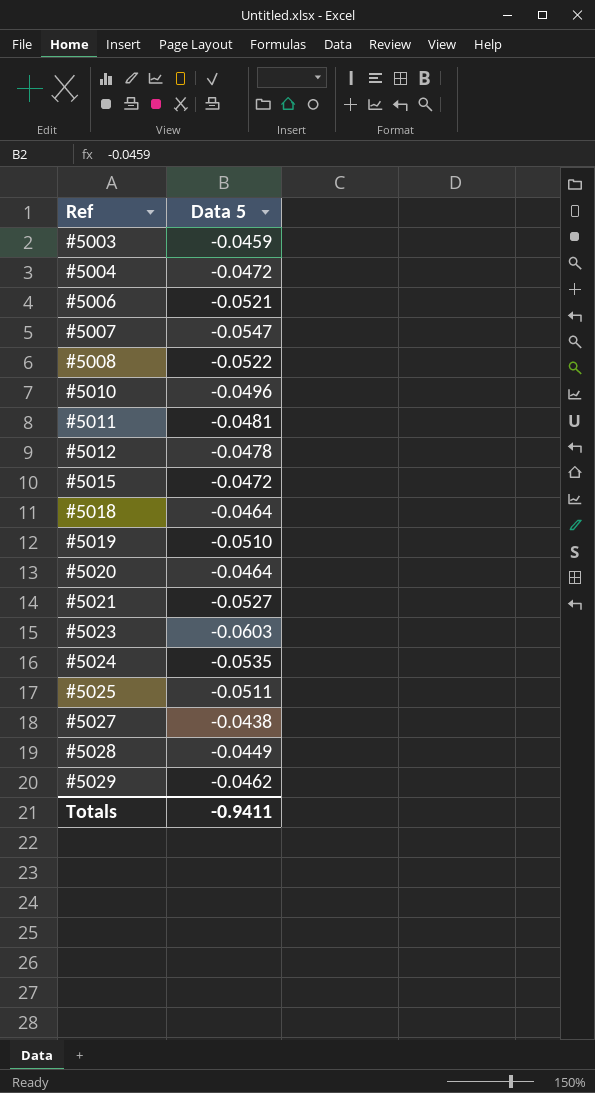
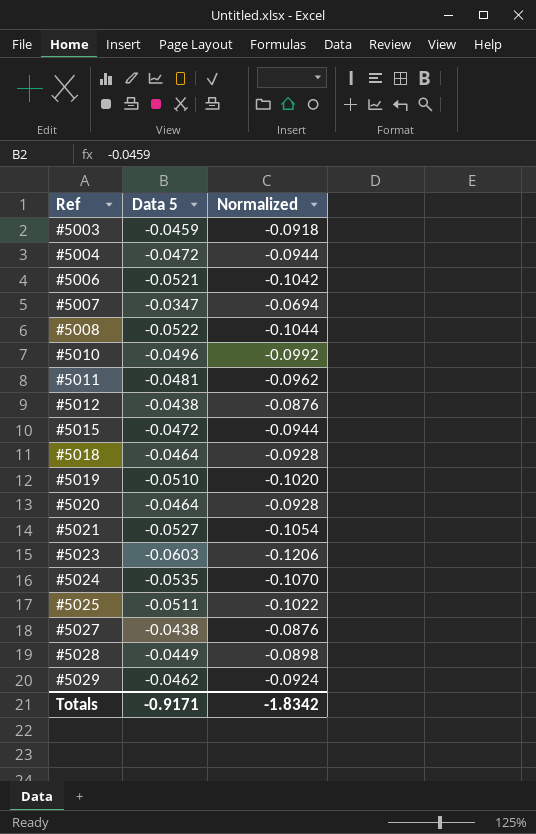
column Normalized | formula: none -> [Data 5] * 2
#5007 | Data 5: -0.0547 -> -0.0347
#5012 | Data 5: -0.0478 -> -0.0438
Totals | Data 5: -0.9411 -> -0.9171

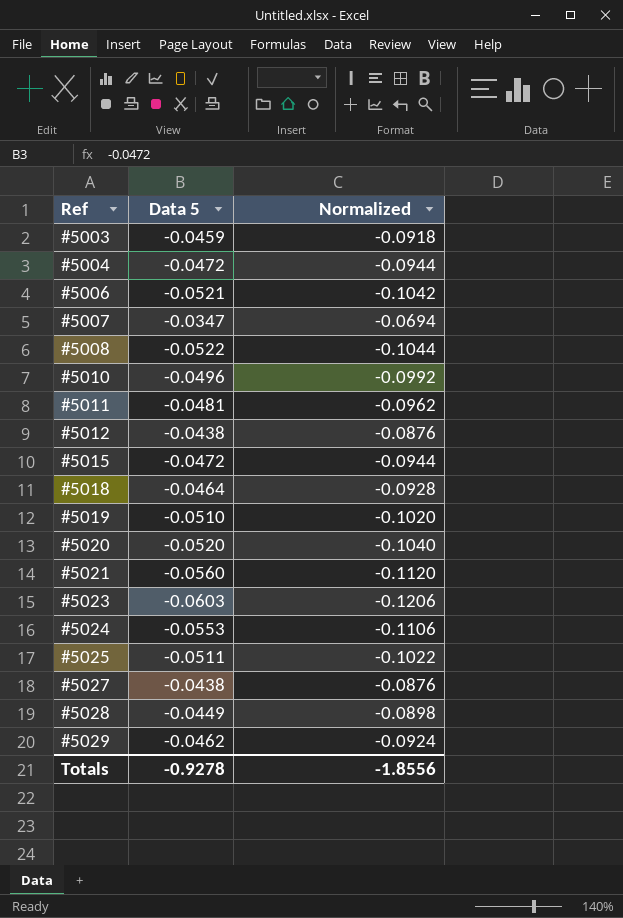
#5020 | Data 5: -0.0464 -> -0.0520
#5020 | Normalized: -0.0928 -> -0.1040
#5021 | Data 5: -0.0527 -> -0.0560
#5021 | Normalized: -0.1054 -> -0.1120
#5024 | Data 5: -0.0535 -> -0.0553
#5024 | Normalized: -0.1070 -> -0.1106
Totals | Data 5: -0.9171 -> -0.9278
Totals | Normalized: -1.8342 -> -1.8556

